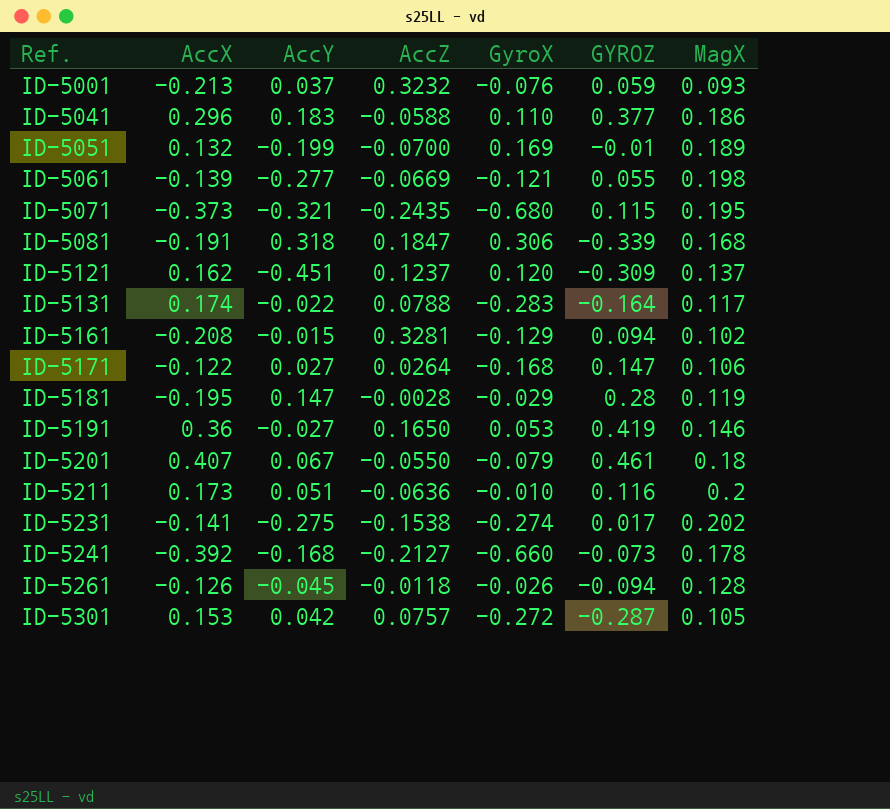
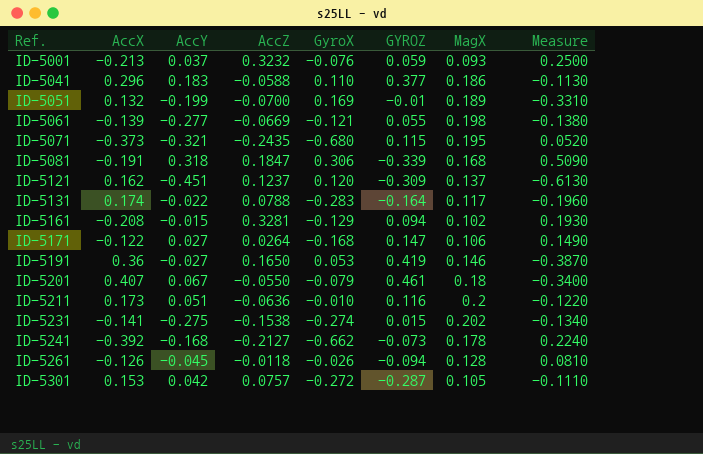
column Measure | formula: none -> [AccY] - [AccX]
row ID-5181: -0.195 | 0.147 | -0.0028 | -0.029 | 0.28 | 0.119 -> none
ID-5231 | GYROZ: 0.017 -> 0.015
ID-5241 | GyroX: -0.660 -> -0.662

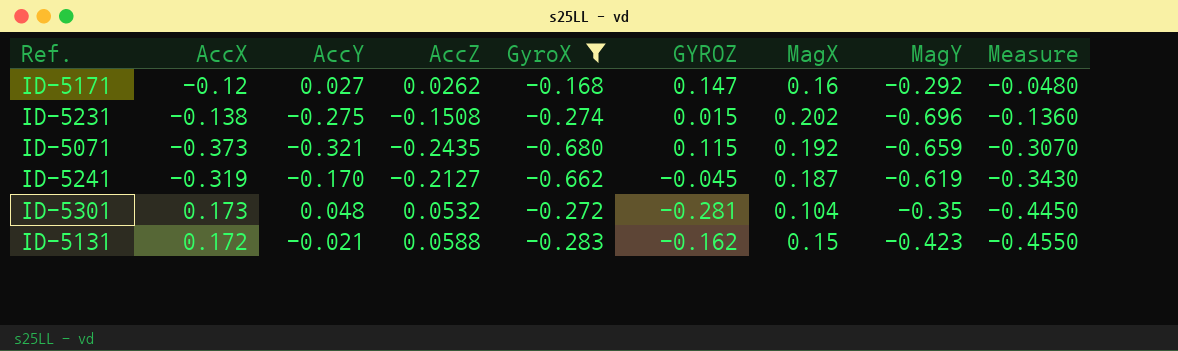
filter: none -> GyroX <= -0.168
row order: Ref. ascending -> Measure descending
column MagY | position: none -> 8
column Measure | formula: [AccY] - [AccX] -> [GyroX] - [AccX]
ID-5171 | AccX: -0.122 -> -0.12
ID-5171 | AccZ: 0.0264 -> 0.0262
ID-5171 | MagX: 0.106 -> 0.16
ID-5231 | AccX: -0.141 -> -0.138
ID-5231 | AccZ: -0.1538 -> -0.1508
ID-5071 | MagX: 0.195 -> 0.192
ID-5241 | AccX: -0.392 -> -0.319
ID-5241 | AccY: -0.168 -> -0.170
ID-5241 | GYROZ: -0.073 -> -0.045
ID-5241 | MagX: 0.178 -> 0.187
ID-5301 | AccX: 0.153 -> 0.173
ID-5301 | AccY: 0.042 -> 0.048
ID-5301 | AccZ: 0.0757 -> 0.0532
ID-5301 | GYROZ: -0.287 -> -0.281
ID-5301 | MagX: 0.105 -> 0.104
ID-5131 | AccX: 0.174 -> 0.172
ID-5131 | AccY: -0.022 -> -0.021
ID-5131 | AccZ: 0.0788 -> 0.0588
ID-5131 | GYROZ: -0.164 -> -0.162
ID-5131 | MagX: 0.117 -> 0.15

